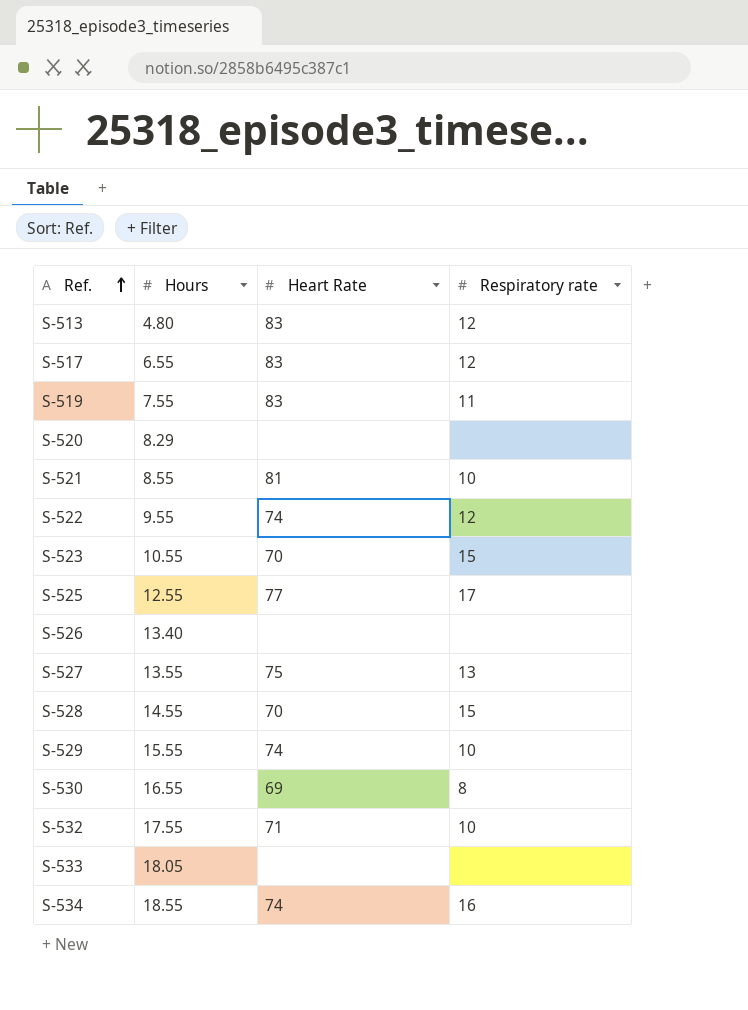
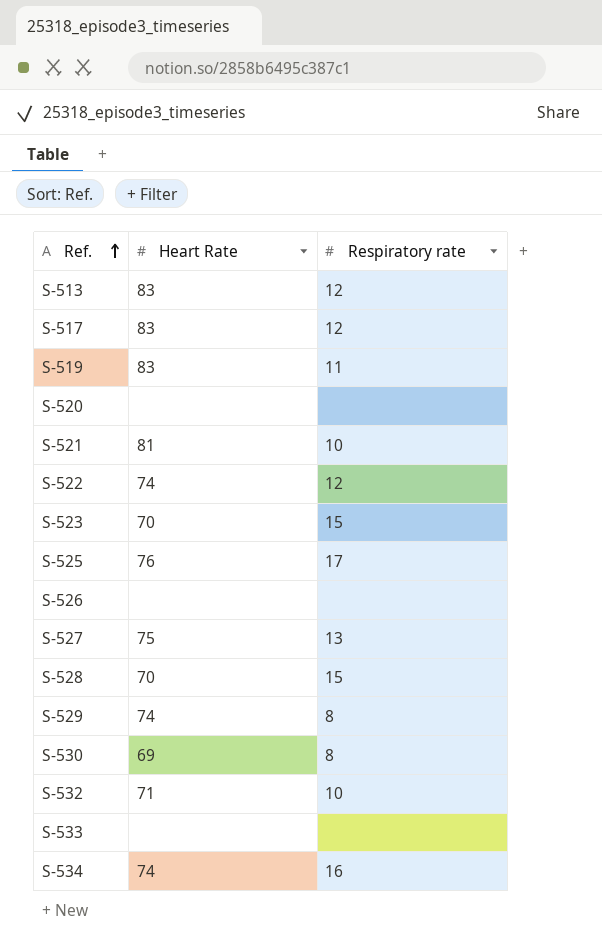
column Hours | position: 2 -> none
S-525 | Heart Rate: 77 -> 76
S-529 | Respiratory rate: 10 -> 8

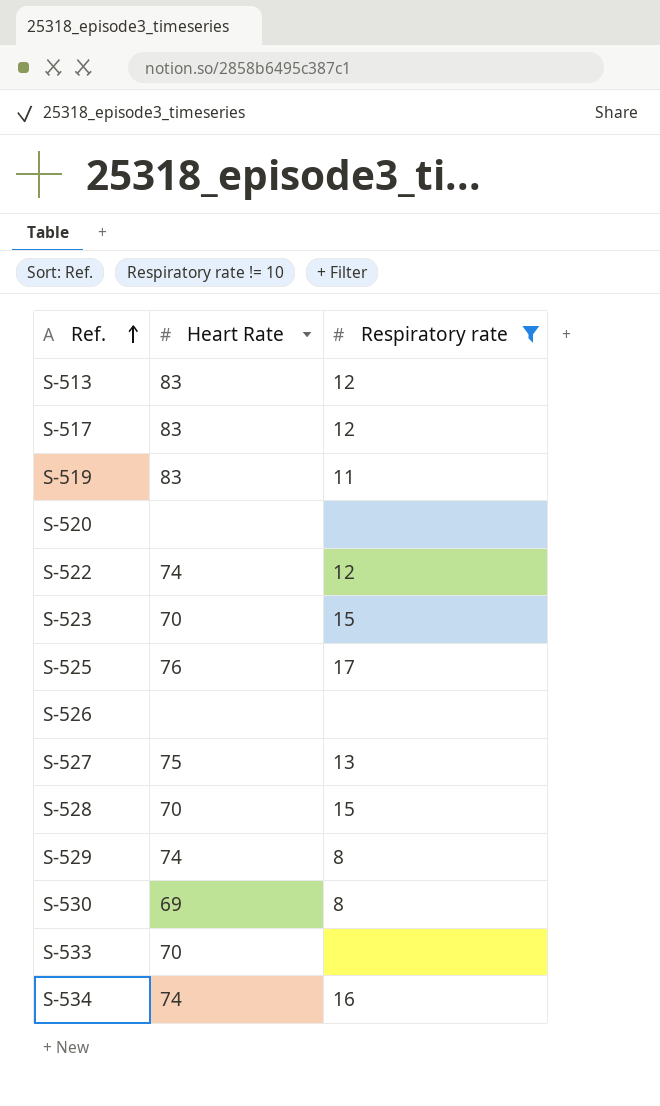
filter: none -> Respiratory rate != 10
S-533 | Heart Rate: none -> 70

